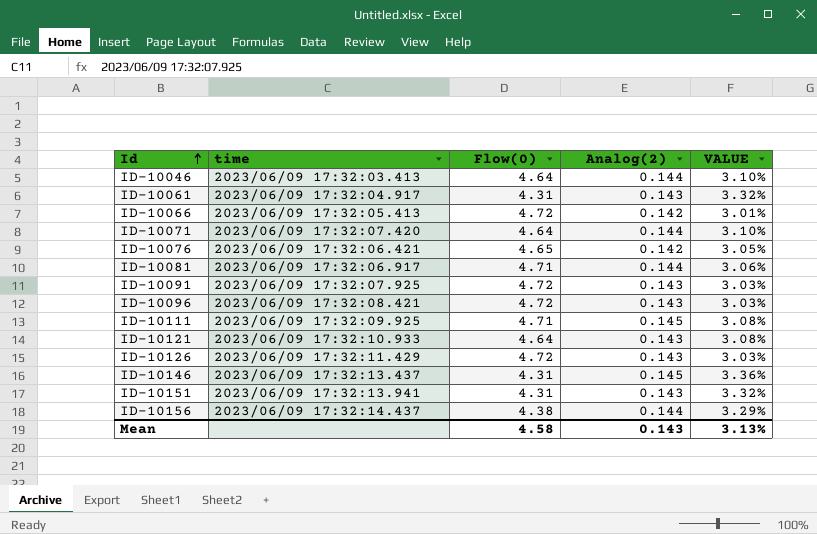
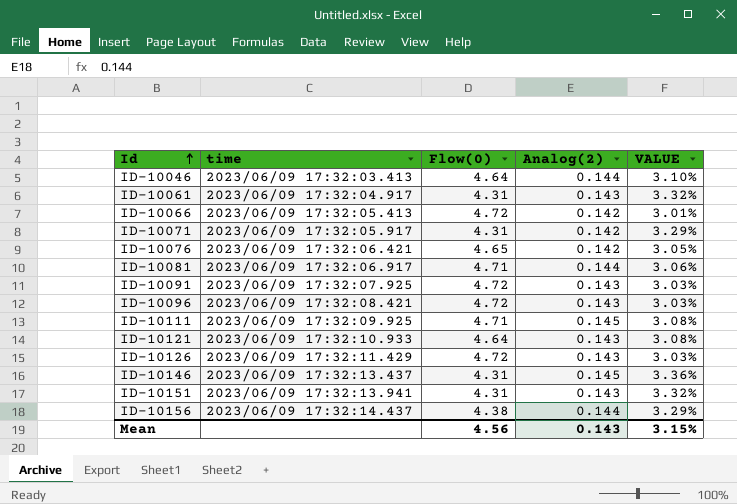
ID-10071 | time: 2023/06/09 17:32:07.420 -> 2023/06/09 17:32:05.917
ID-10071 | Flow(0): 4.64 -> 4.31
ID-10071 | Analog(2): 0.144 -> 0.142
ID-10071 | VALUE: 3.10% -> 3.29%
Mean | Flow(0): 4.58 -> 4.56
Mean | VALUE: 3.13% -> 3.15%

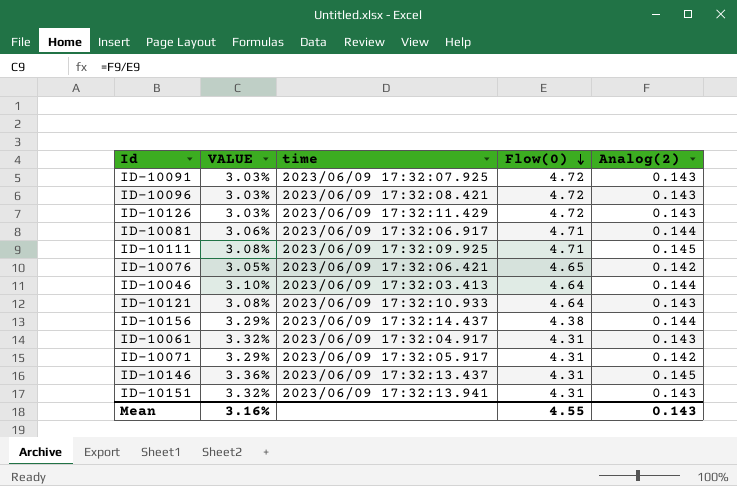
row order: Id ascending -> Flow(0) descending
column VALUE | position: 5 -> 2
row ID-10066: 2023/06/09 17:32:05.413 | 4.72 | 0.142 | 3.01% -> none
Mean | VALUE: 3.15% -> 3.16%
Mean | Flow(0): 4.56 -> 4.55

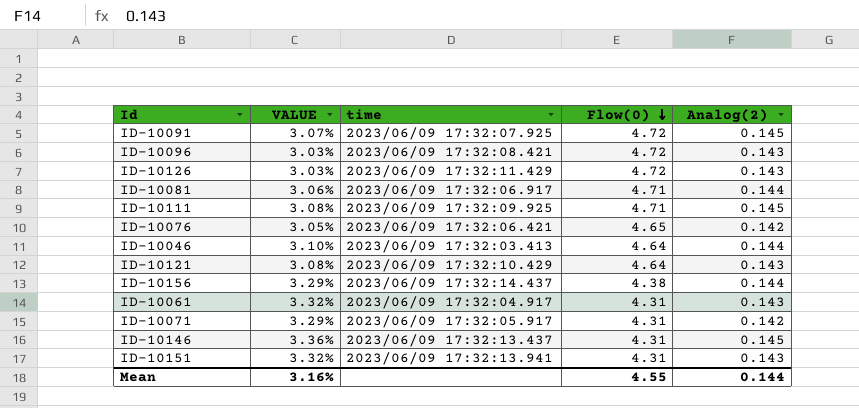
ID-10091 | VALUE: 3.03% -> 3.07%
ID-10091 | Analog(2): 0.143 -> 0.145
ID-10121 | time: 2023/06/09 17:32:10.933 -> 2023/06/09 17:32:10.429
Mean | Analog(2): 0.143 -> 0.144

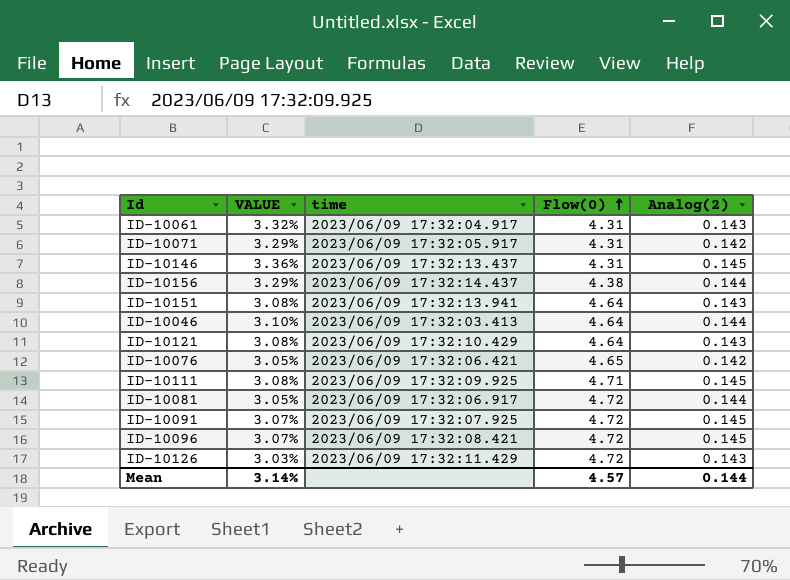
row order: Flow(0) descending -> Flow(0) ascending
ID-10151 | VALUE: 3.32% -> 3.08%
ID-10151 | Flow(0): 4.31 -> 4.64
ID-10081 | VALUE: 3.06% -> 3.05%
ID-10081 | Flow(0): 4.71 -> 4.72
ID-10096 | VALUE: 3.03% -> 3.07%
ID-10096 | Analog(2): 0.143 -> 0.145
Mean | VALUE: 3.16% -> 3.14%
Mean | Flow(0): 4.55 -> 4.57

